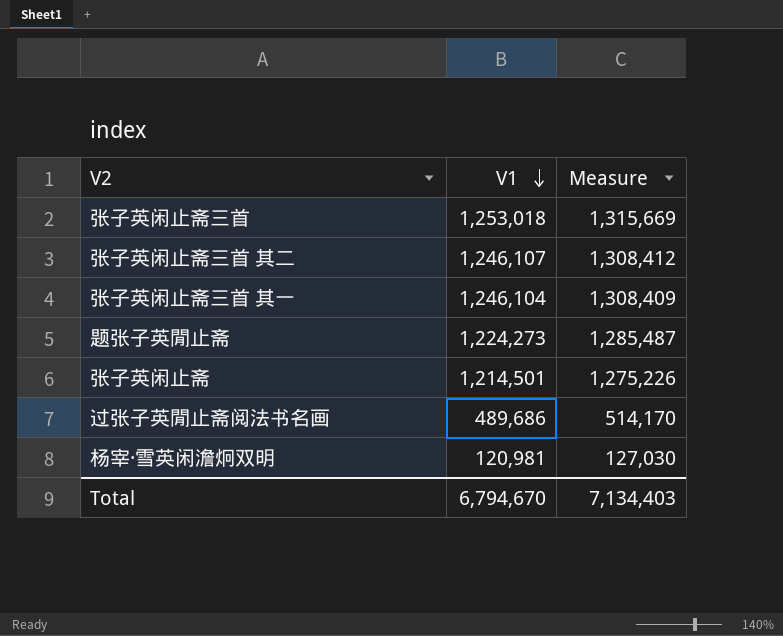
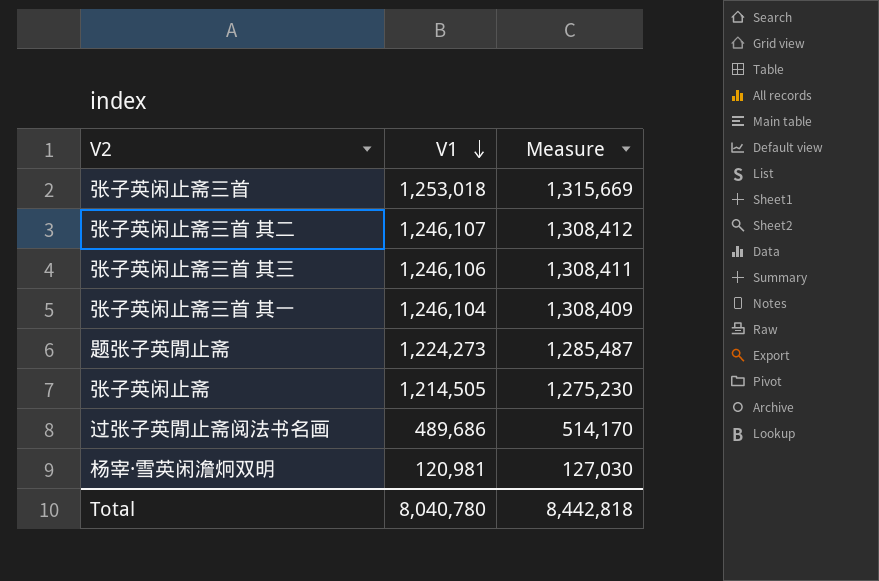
row 张子英闲止斋三首 其三: none -> 1,246,106 | 1,308,411
张子英闲止斋 | V1: 1,214,501 -> 1,214,505
张子英闲止斋 | Measure: 1,275,226 -> 1,275,230
Total | V1: 6,794,670 -> 8,040,780
Total | Measure: 7,134,403 -> 8,442,818

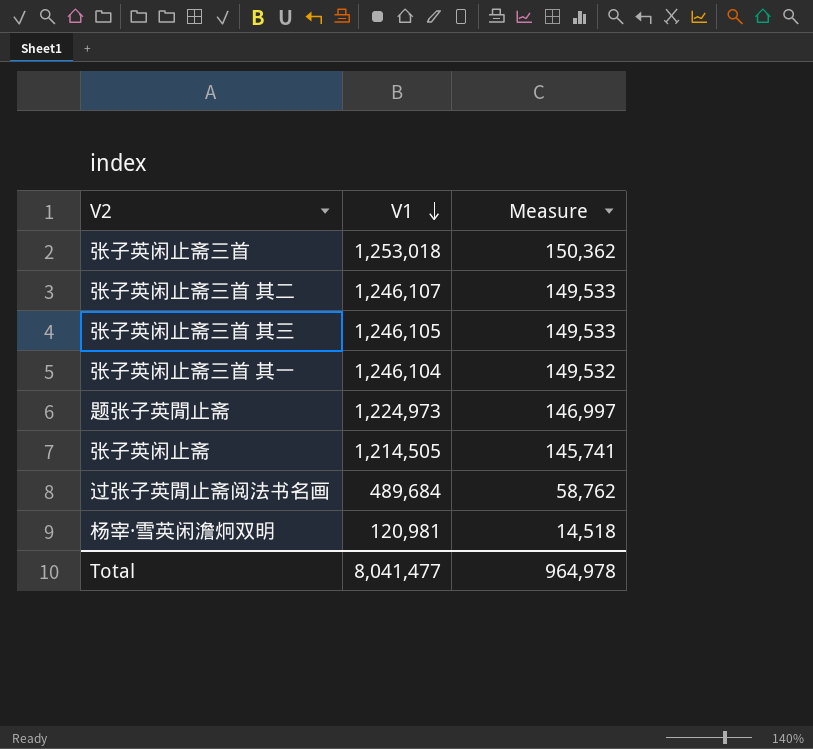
column Measure | formula: [V1] * 1.05 -> [V1] * 0.12
张子英闲止斋三首 其三 | V1: 1,246,106 -> 1,246,105
题张子英閒止斋 | V1: 1,224,273 -> 1,224,973
过张子英閒止斋阅法书名画 | V1: 489,686 -> 489,684
Total | V1: 8,040,780 -> 8,041,477
Total | Measure: 8,442,818 -> 964,978

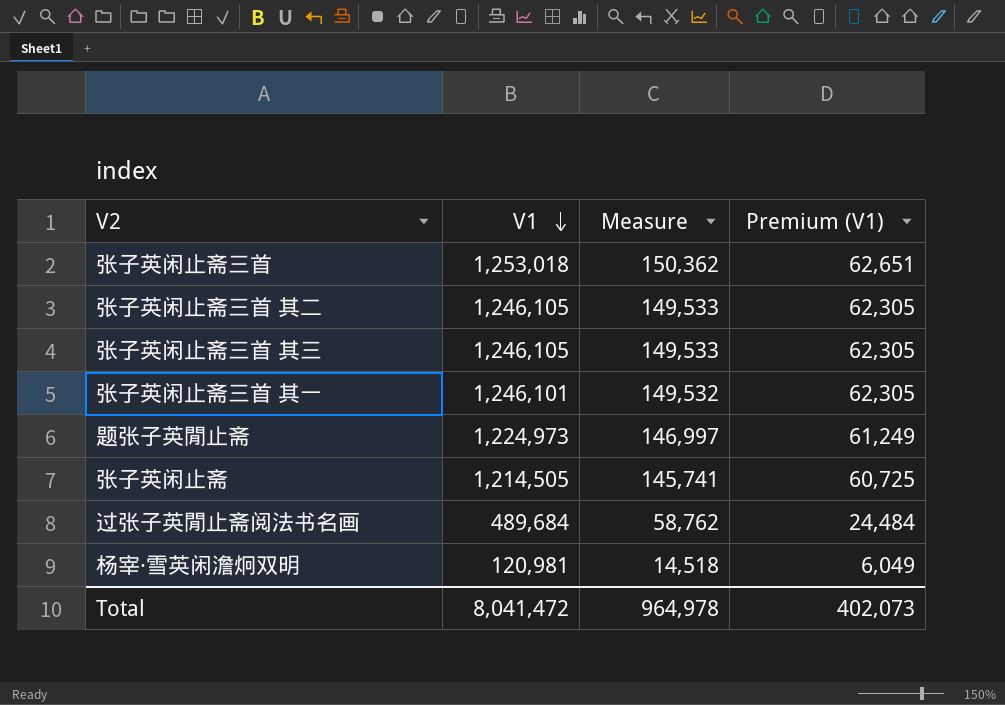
column Premium (V1) | formula: none -> [V1] * 0.05
张子英闲止斋三首 其二 | V1: 1,246,107 -> 1,246,105
张子英闲止斋三首 其一 | V1: 1,246,104 -> 1,246,101
Total | V1: 8,041,477 -> 8,041,472

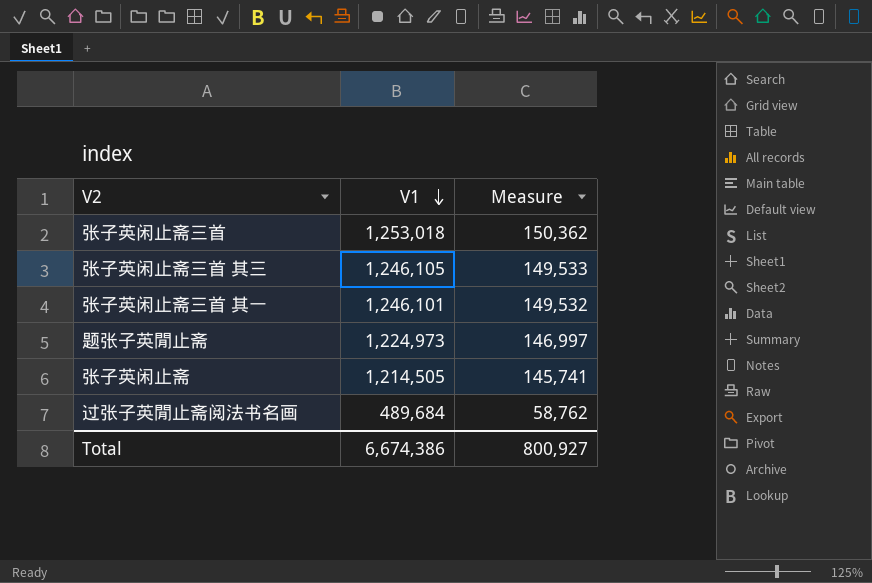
column Premium (V1) | formula: [V1] * 0.05 -> none
row 张子英闲止斋三首 其二: 1,246,105 | 149,533 | 62,305 -> none
row 杨宰·雪英闲澹炯双明: 120,981 | 14,518 | 6,049 -> none
Total | V1: 8,041,472 -> 6,674,386
Total | Measure: 964,978 -> 800,927

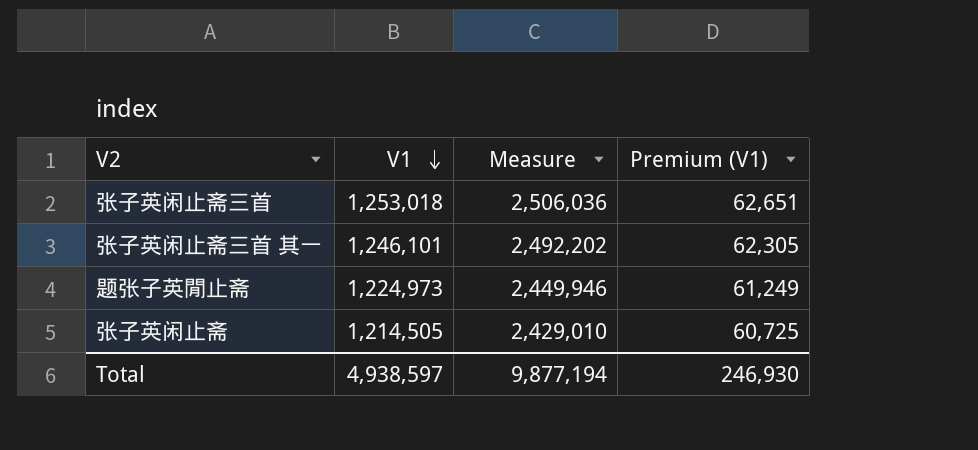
column Measure | formula: [V1] * 0.12 -> [V1] * 2
column Premium (V1) | formula: none -> [V1] * 0.05
row 张子英闲止斋三首 其三: 1,246,105 | 149,533 -> none
row 过张子英閒止斋阅法书名画: 489,684 | 58,762 -> none
Total | V1: 6,674,386 -> 4,938,597
Total | Measure: 800,927 -> 9,877,194

